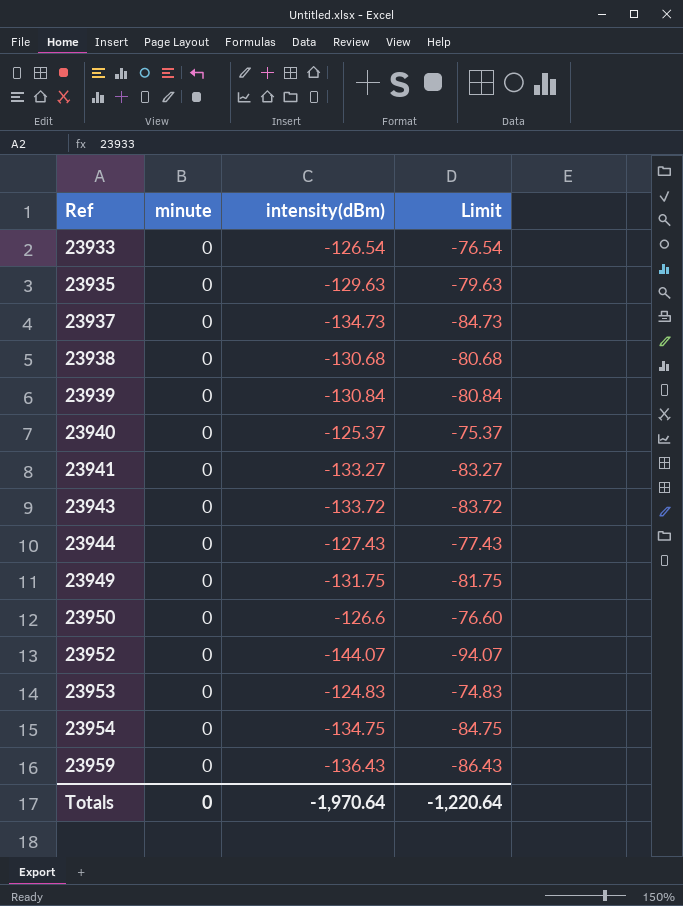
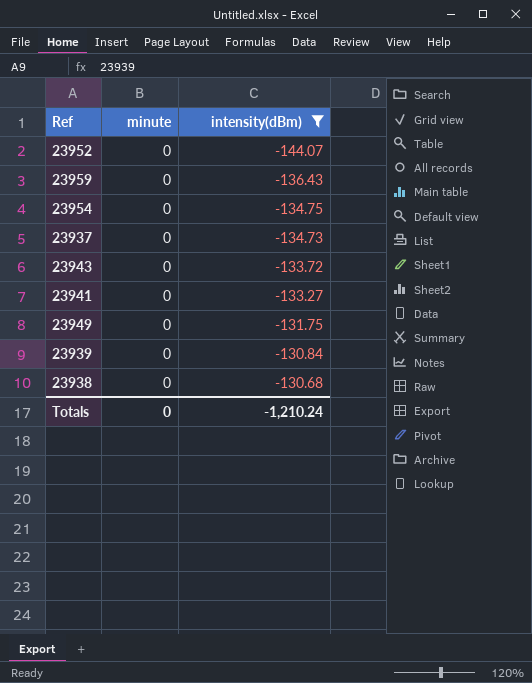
filter: none -> intensity(dBm) <= -130.68
row order: Ref ascending -> intensity(dBm) ascending
column Limit | formula: [intensity(dBm)] + 50 -> none
Totals | intensity(dBm): -1,970.64 -> -1,210.24

